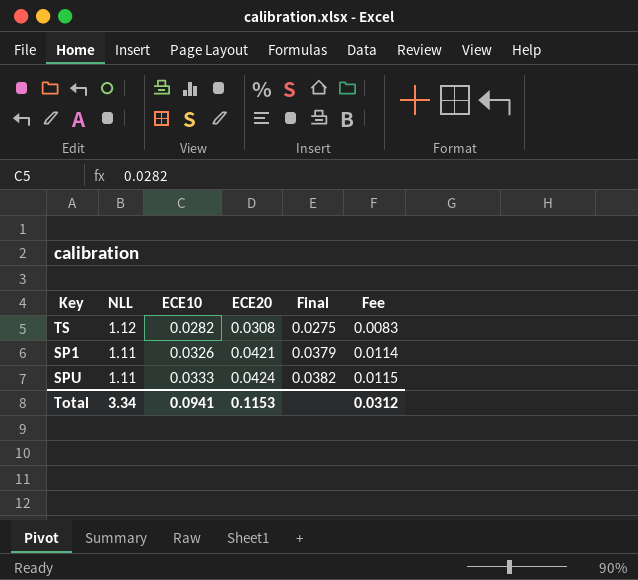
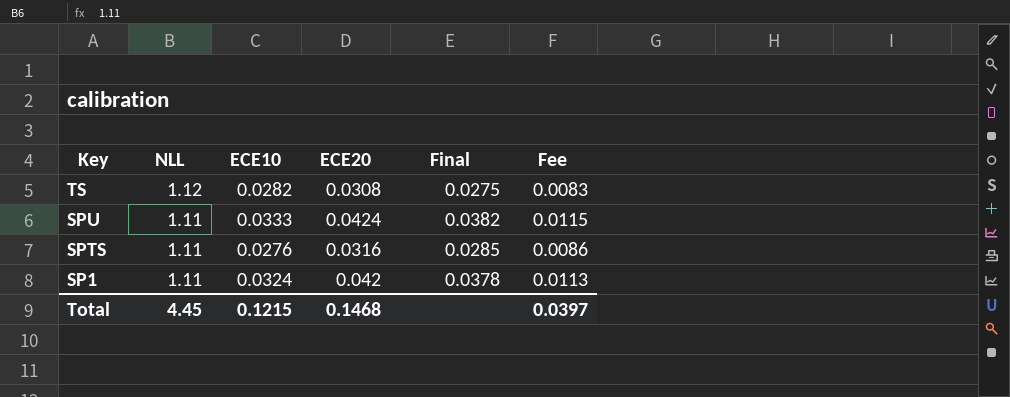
row order: NLL descending -> Key descending
row SPTS: none -> 1.11 | 0.0276 | 0.0316 | 0.0285 | 0.0086
SP1 | ECE10: 0.0326 -> 0.0324
SP1 | ECE20: 0.0421 -> 0.042
SP1 | Final: 0.0379 -> 0.0378
SP1 | Fee: 0.0114 -> 0.0113
Total | NLL: 3.34 -> 4.45
Total | ECE10: 0.0941 -> 0.1215
Total | ECE20: 0.1153 -> 0.1468
Total | Fee: 0.0312 -> 0.0397

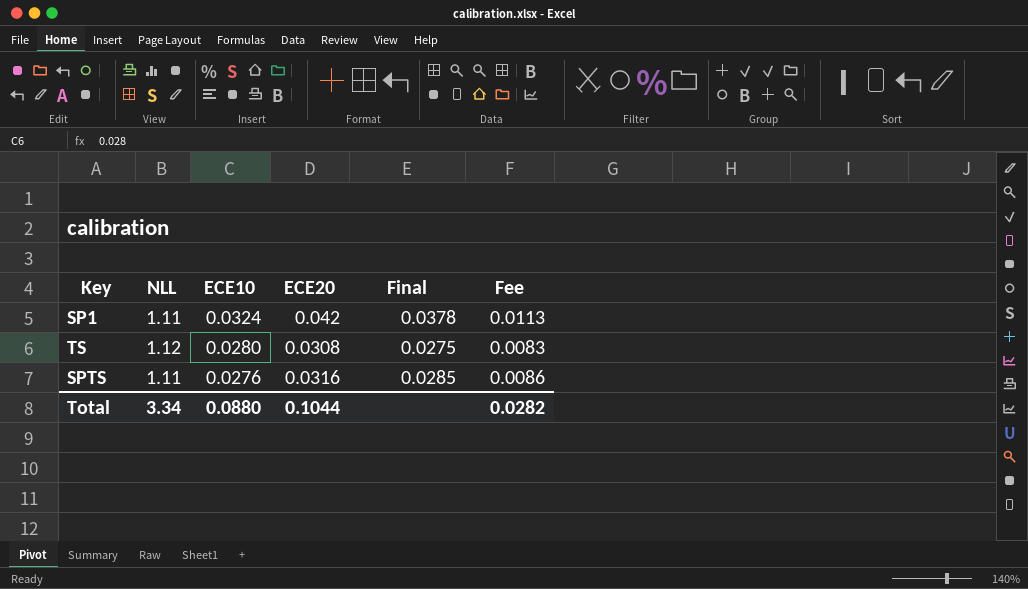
row order: Key descending -> ECE10 descending
row SPU: 1.11 | 0.0333 | 0.0424 | 0.0382 | 0.0115 -> none
TS | ECE10: 0.0282 -> 0.0280
Total | NLL: 4.45 -> 3.34
Total | ECE10: 0.1215 -> 0.0880
Total | ECE20: 0.1468 -> 0.1044
Total | Fee: 0.0397 -> 0.0282

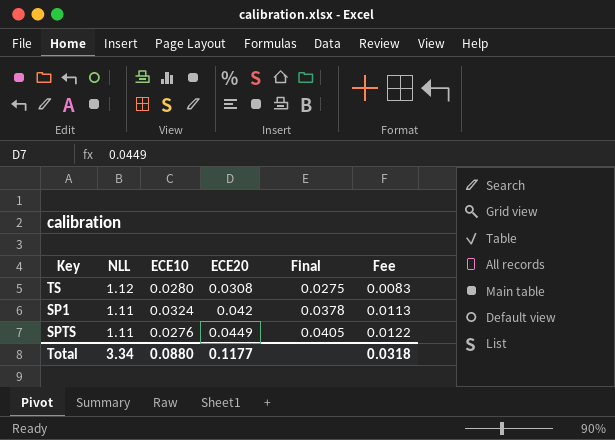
row order: ECE10 descending -> NLL descending
SPTS | ECE20: 0.0316 -> 0.0449
SPTS | Final: 0.0285 -> 0.0405
SPTS | Fee: 0.0086 -> 0.0122
Total | ECE20: 0.1044 -> 0.1177
Total | Fee: 0.0282 -> 0.0318

